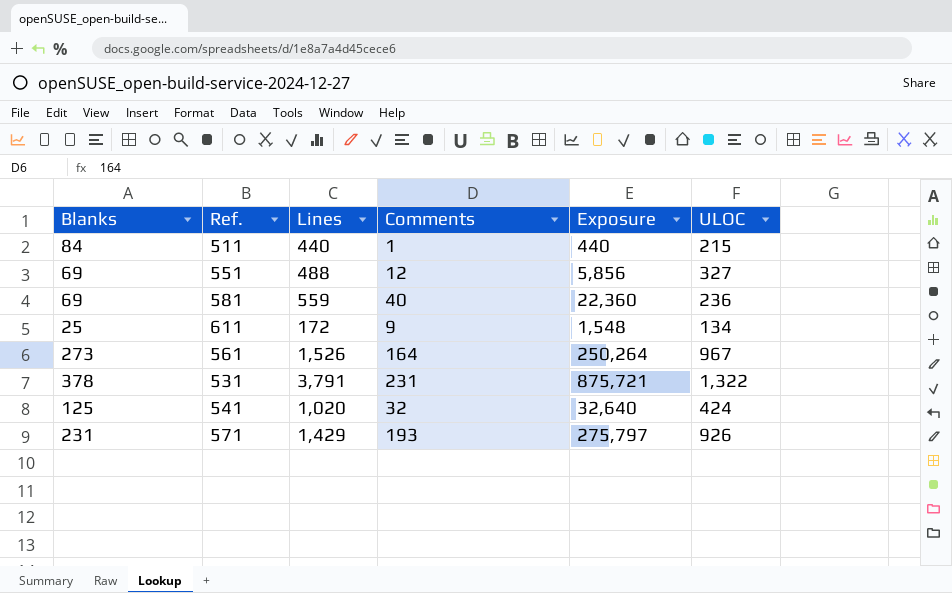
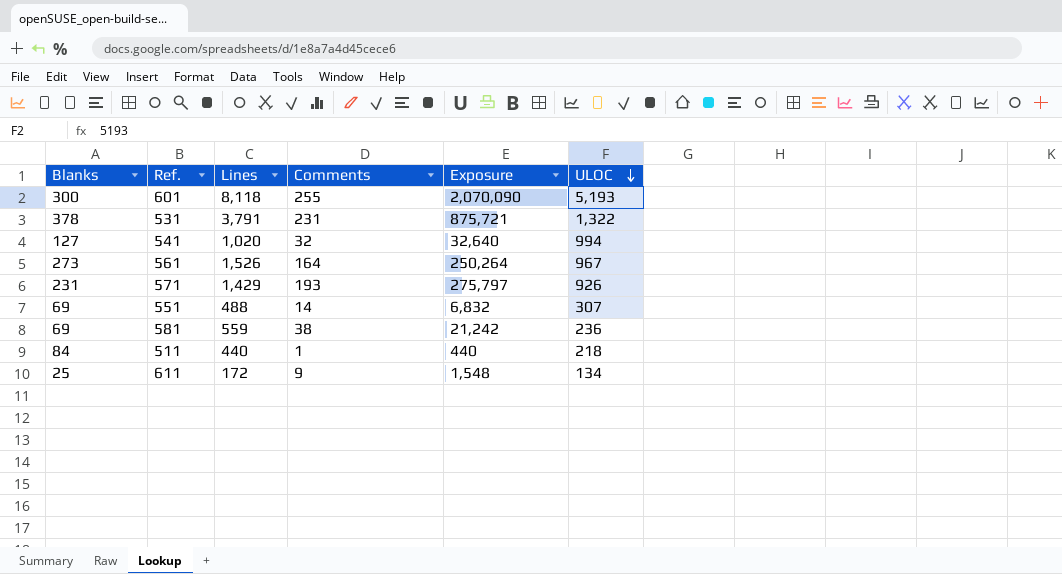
row order: none -> ULOC descending
row 601: none -> 300 | 8,118 | 255 | 2,070,090 | 5,193
541 | Blanks: 125 -> 127
541 | ULOC: 424 -> 994
551 | Comments: 12 -> 14
551 | Exposure: 5,856 -> 6,832
551 | ULOC: 327 -> 307
581 | Comments: 40 -> 38
581 | Exposure: 22,360 -> 21,242
511 | ULOC: 215 -> 218

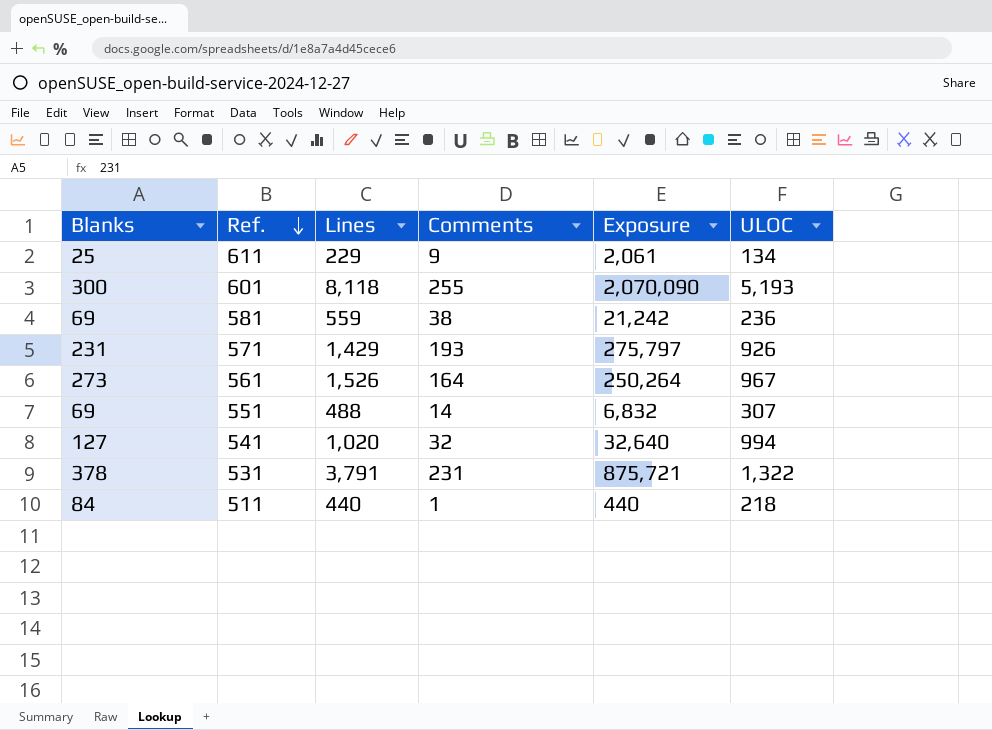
row order: ULOC descending -> Ref. descending
611 | Lines: 172 -> 229
611 | Exposure: 1,548 -> 2,061

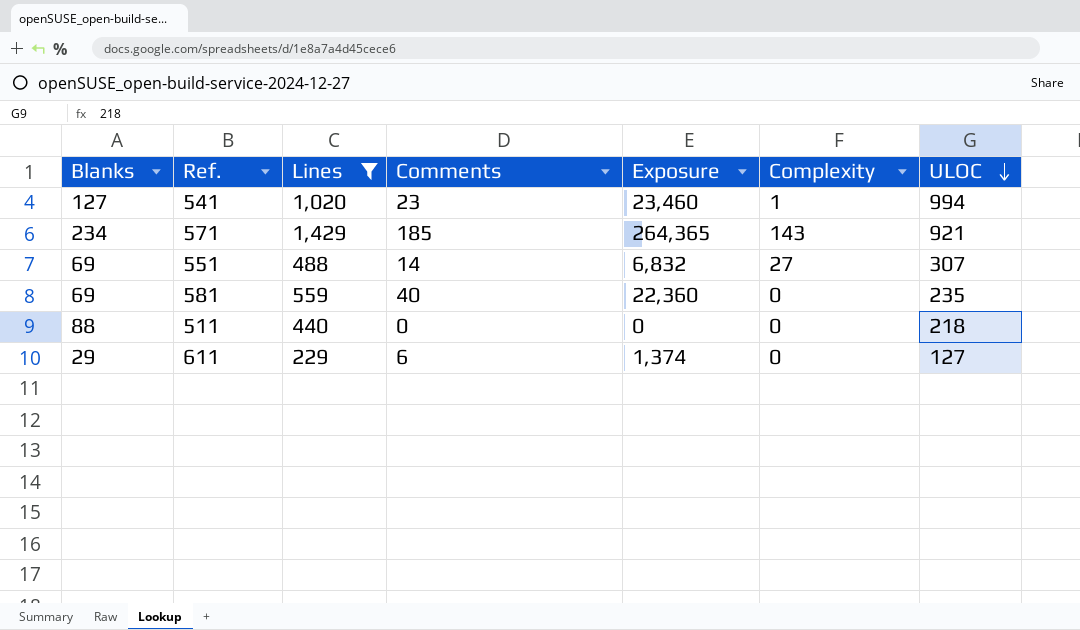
filter: none -> Lines <= 1,429
row order: Ref. descending -> ULOC descending
column Complexity | position: none -> 6
541 | Comments: 32 -> 23
541 | Exposure: 32,640 -> 23,460
571 | Blanks: 231 -> 234
571 | Comments: 193 -> 185
571 | Exposure: 275,797 -> 264,365
571 | ULOC: 926 -> 921
581 | Comments: 38 -> 40
581 | Exposure: 21,242 -> 22,360
581 | ULOC: 236 -> 235
511 | Blanks: 84 -> 88
511 | Comments: 1 -> 0
511 | Exposure: 440 -> 0
611 | Blanks: 25 -> 29
611 | Comments: 9 -> 6
611 | Exposure: 2,061 -> 1,374
611 | ULOC: 134 -> 127

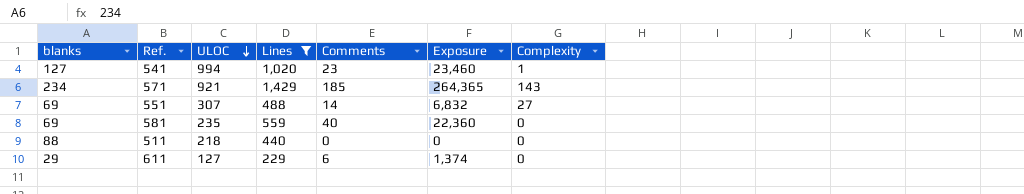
column name: Blanks -> blanks
column ULOC | position: 7 -> 3

